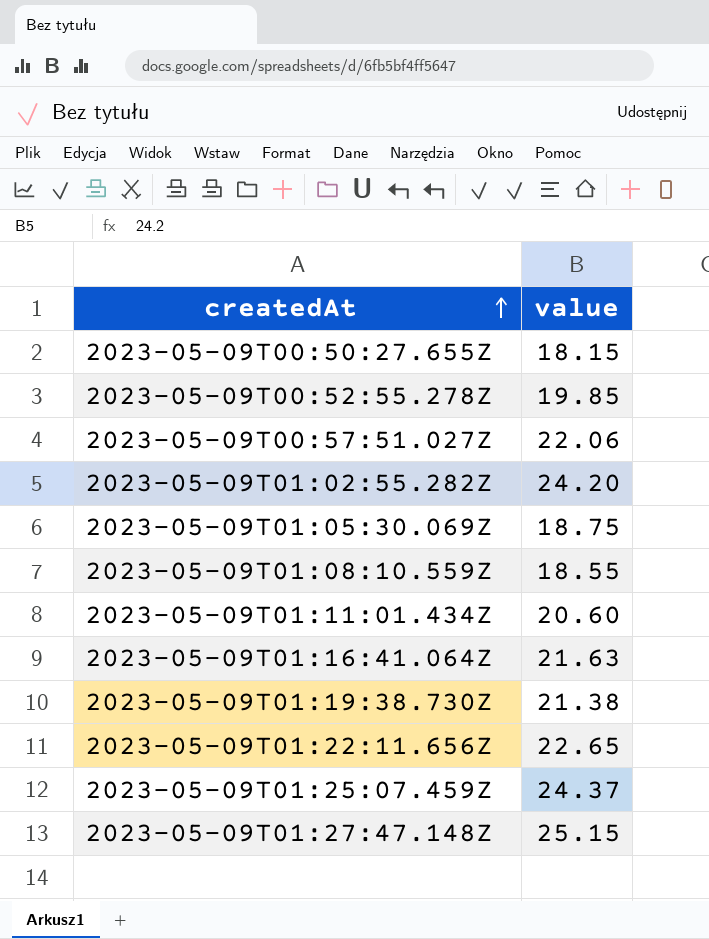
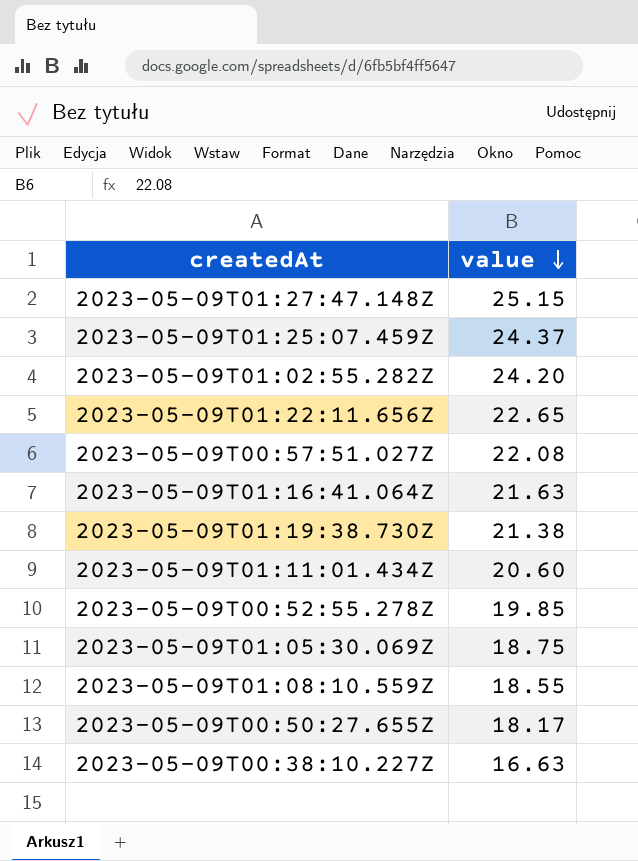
row order: createdAt ascending -> value descending
2023-05-09T00:57:51.027Z | value: 22.06 -> 22.08
2023-05-09T00:50:27.655Z | value: 18.15 -> 18.17
row 2023-05-09T00:38:10.227Z: none -> 16.63

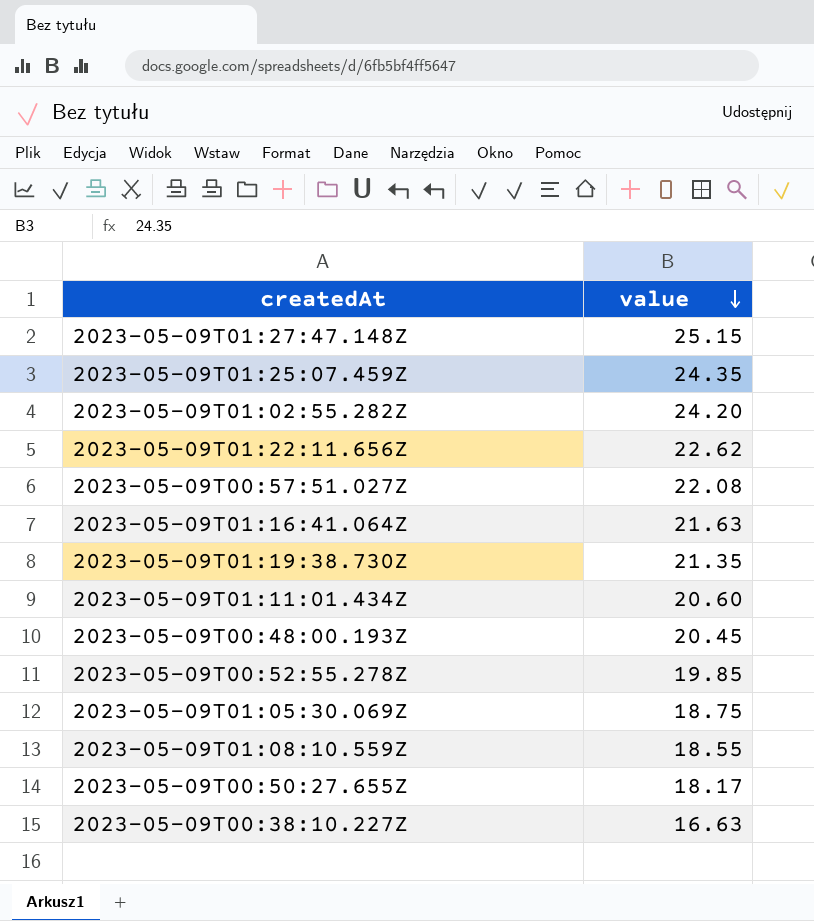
2023-05-09T01:25:07.459Z | value: 24.37 -> 24.35
2023-05-09T01:22:11.656Z | value: 22.65 -> 22.62
2023-05-09T01:19:38.730Z | value: 21.38 -> 21.35
row 2023-05-09T00:48:00.193Z: none -> 20.45

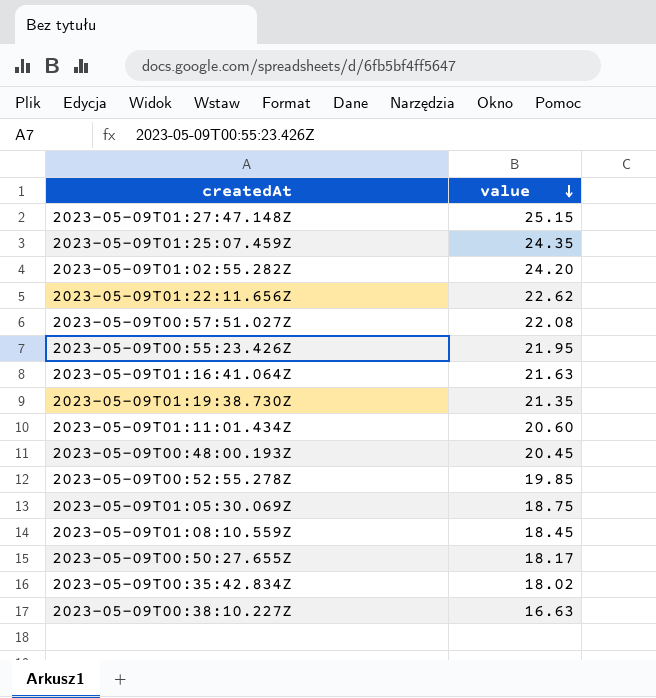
row 2023-05-09T00:55:23.426Z: none -> 21.95
2023-05-09T01:08:10.559Z | value: 18.55 -> 18.45
row 2023-05-09T00:35:42.834Z: none -> 18.02

